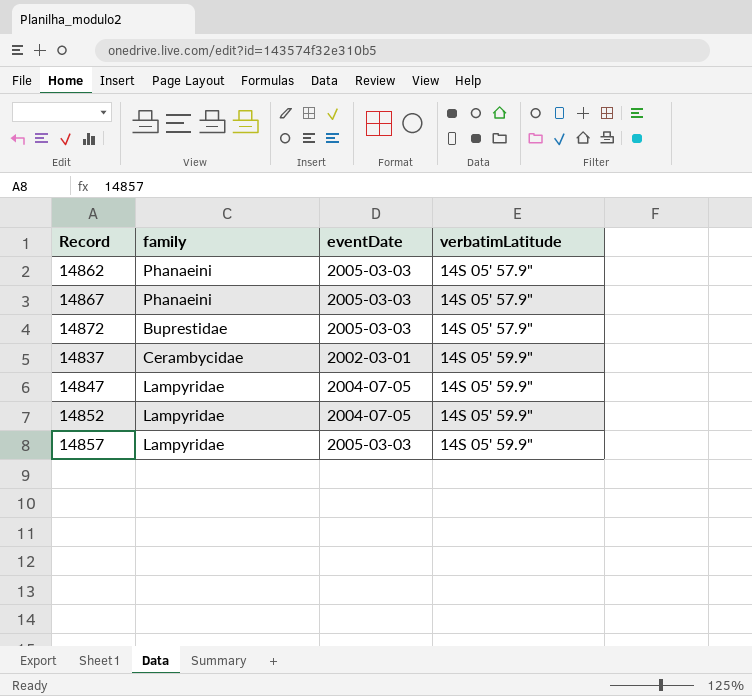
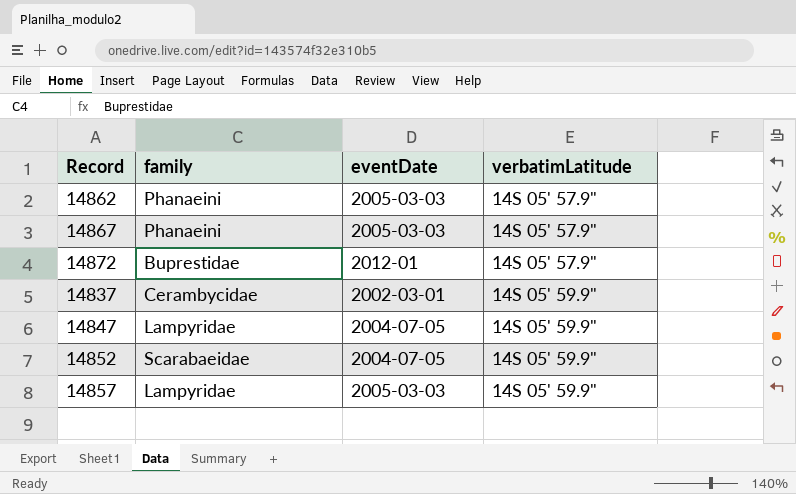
14872 | eventDate: 2005-03-03 -> 2012-01
14852 | family: Lampyridae -> Scarabaeidae

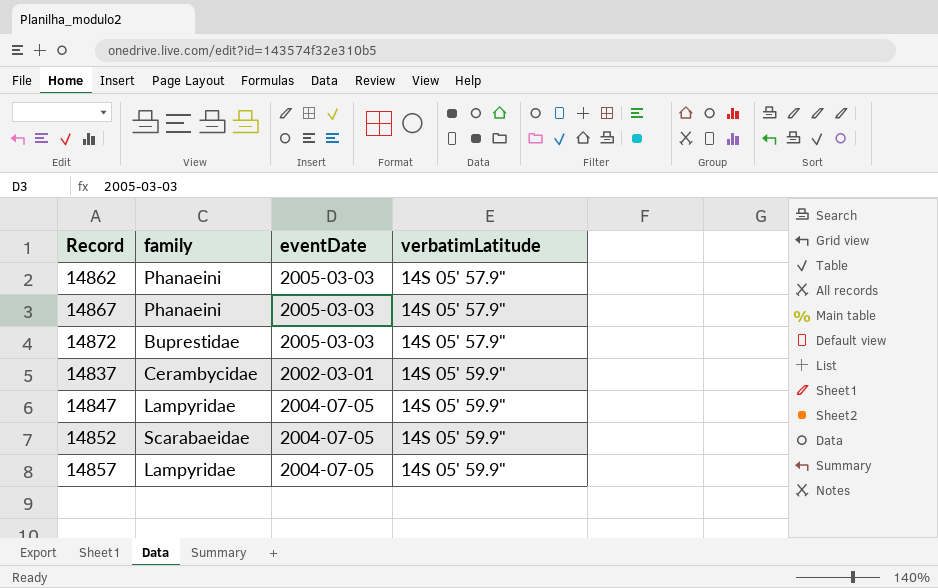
14872 | eventDate: 2012-01 -> 2005-03-03
14857 | eventDate: 2005-03-03 -> 2004-07-05

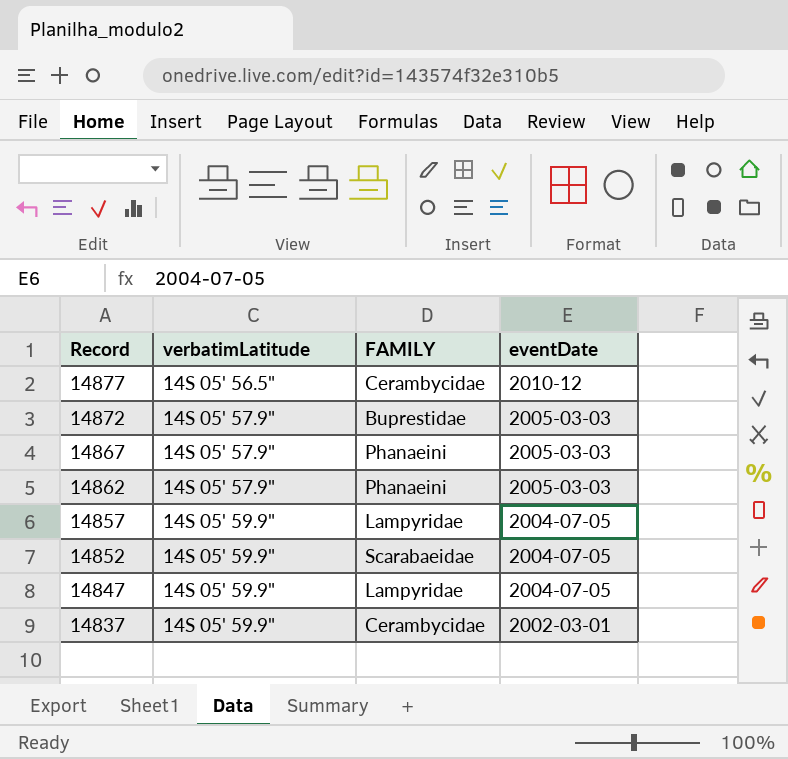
row order: verbatimLatitude ascending -> Record descending
column verbatimLatitude | position: 4 -> 2
column name: family -> FAMILY
row 14877: none -> 14S 05' 56.5" | Cerambycidae | 2010-12

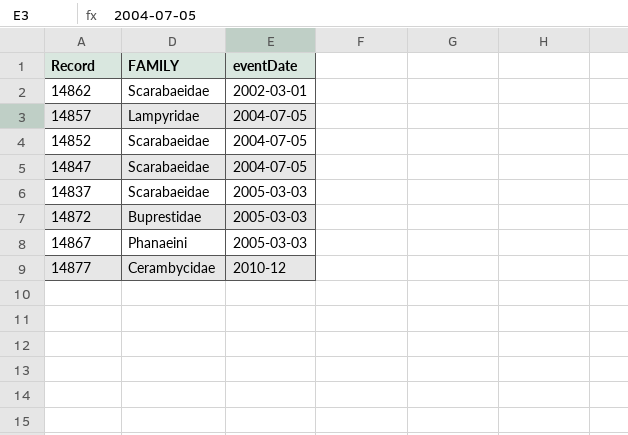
row order: Record descending -> eventDate ascending
column verbatimLatitude | position: 2 -> none
14862 | FAMILY: Phanaeini -> Scarabaeidae
14862 | eventDate: 2005-03-03 -> 2002-03-01
14847 | FAMILY: Lampyridae -> Scarabaeidae
14837 | FAMILY: Cerambycidae -> Scarabaeidae
14837 | eventDate: 2002-03-01 -> 2005-03-03

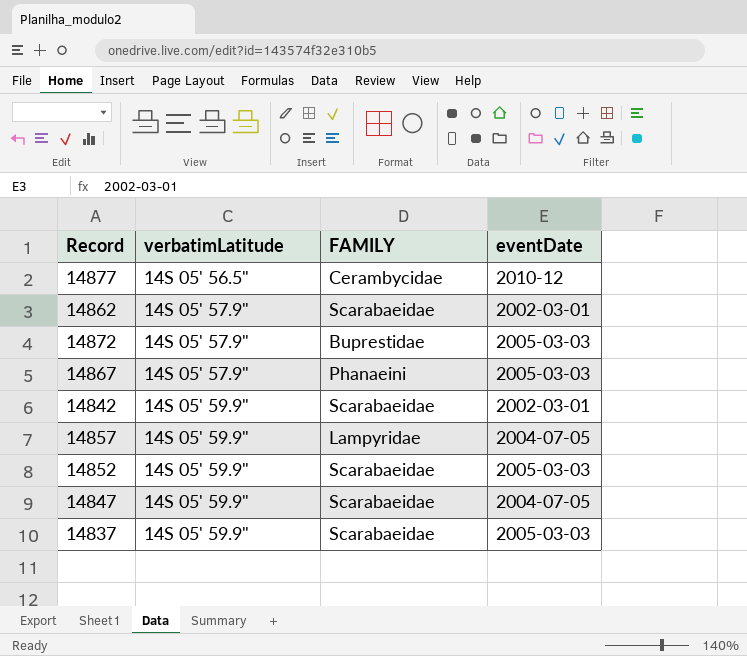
row order: eventDate ascending -> verbatimLatitude ascending
column verbatimLatitude | position: none -> 2
row 14842: none -> 14S 05' 59.9" | Scarabaeidae | 2002-03-01
14852 | eventDate: 2004-07-05 -> 2005-03-03

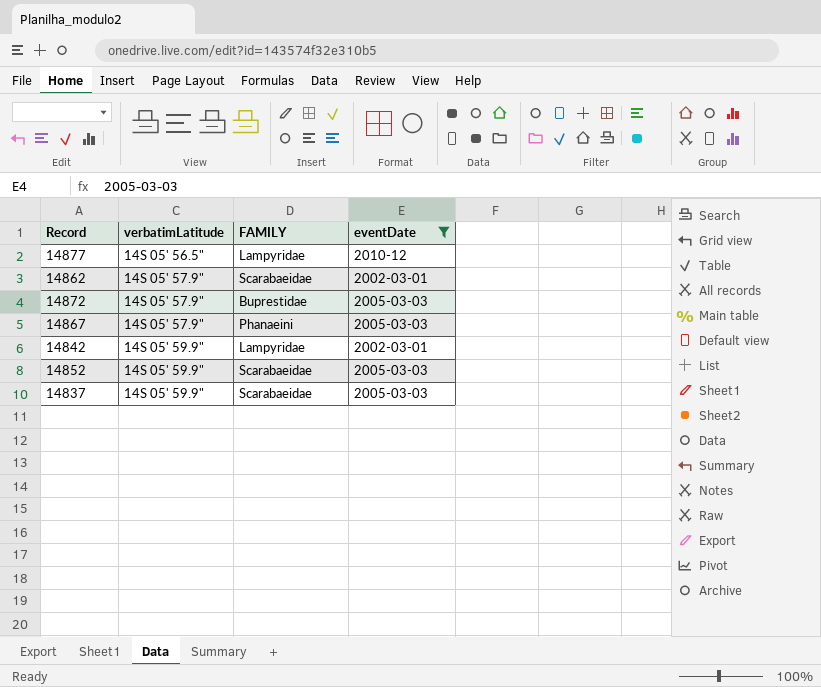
filter: none -> eventDate != 2004-07-05
14877 | FAMILY: Cerambycidae -> Lampyridae
14842 | FAMILY: Scarabaeidae -> Lampyridae

